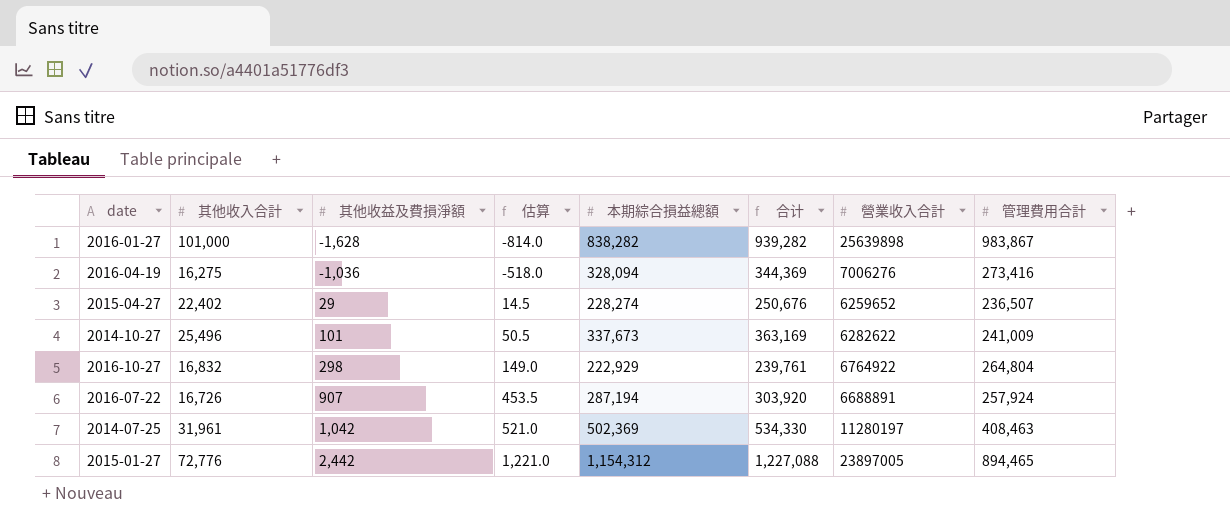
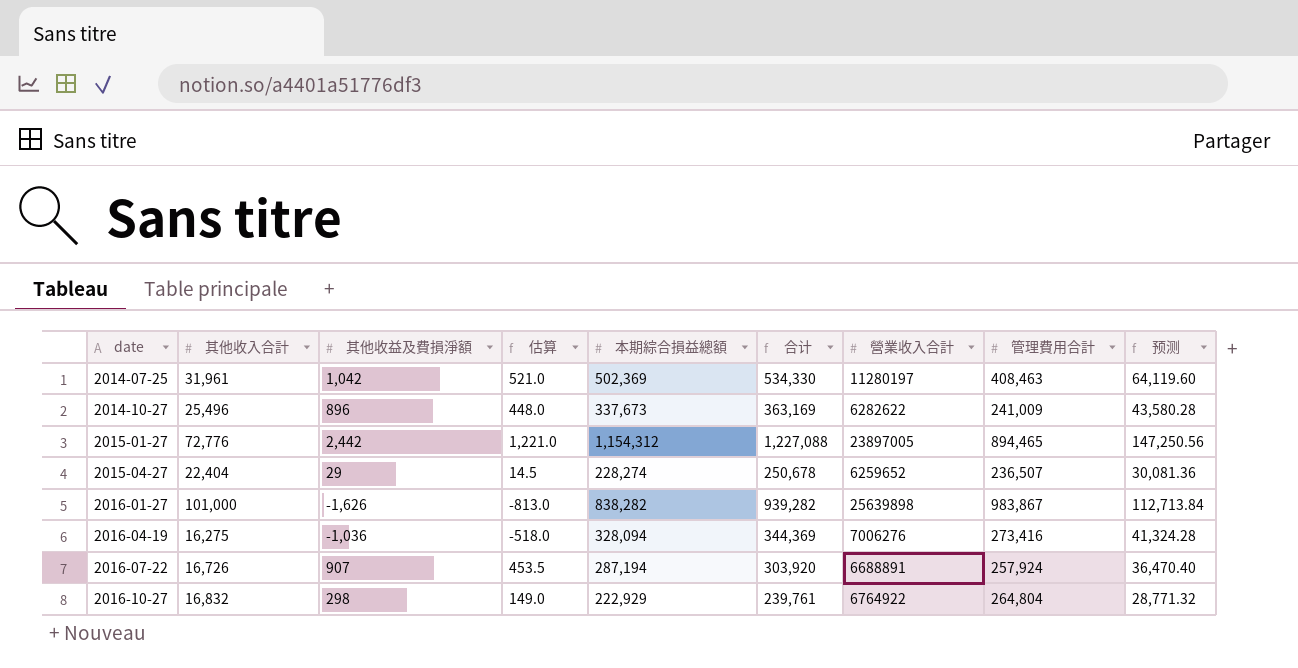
row order: 其他收益及費損淨額 ascending -> date ascending
column 预测 | formula: none -> [合计] * 0.12
2014-10-27 | 其他收益及費損淨額: 101 -> 896
2014-10-27 | 估算: 50.5 -> 448.0
2015-04-27 | 其他收入合計: 22,402 -> 22,404
2015-04-27 | 合计: 250,676 -> 250,678
2016-01-27 | 其他收益及費損淨額: -1,628 -> -1,626
2016-01-27 | 估算: -814.0 -> -813.0

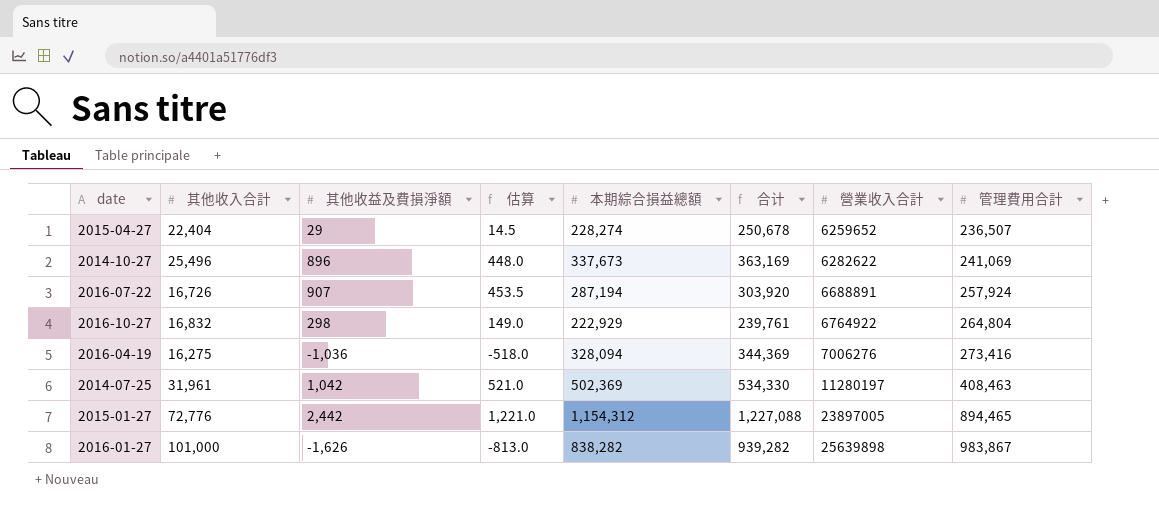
row order: date ascending -> 營業收入合計 ascending
column 预测 | formula: [合计] * 0.12 -> none
2014-10-27 | 管理費用合計: 241,009 -> 241,069

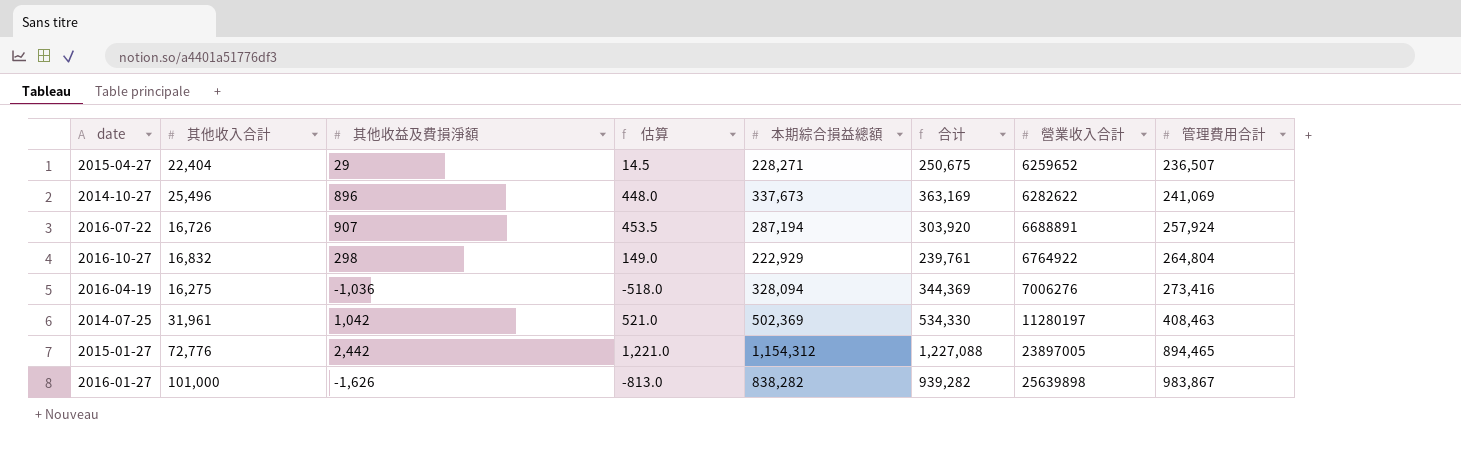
2015-04-27 | 本期綜合損益總額: 228,274 -> 228,271
2015-04-27 | 合计: 250,678 -> 250,675

